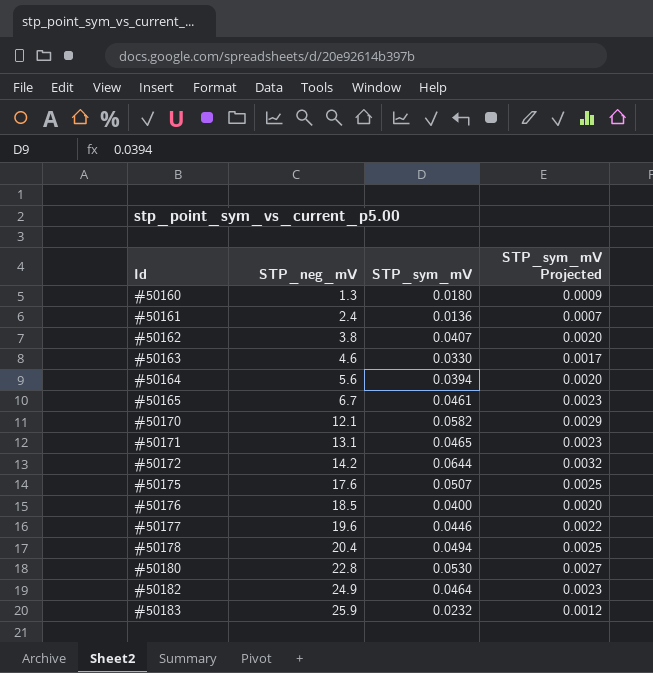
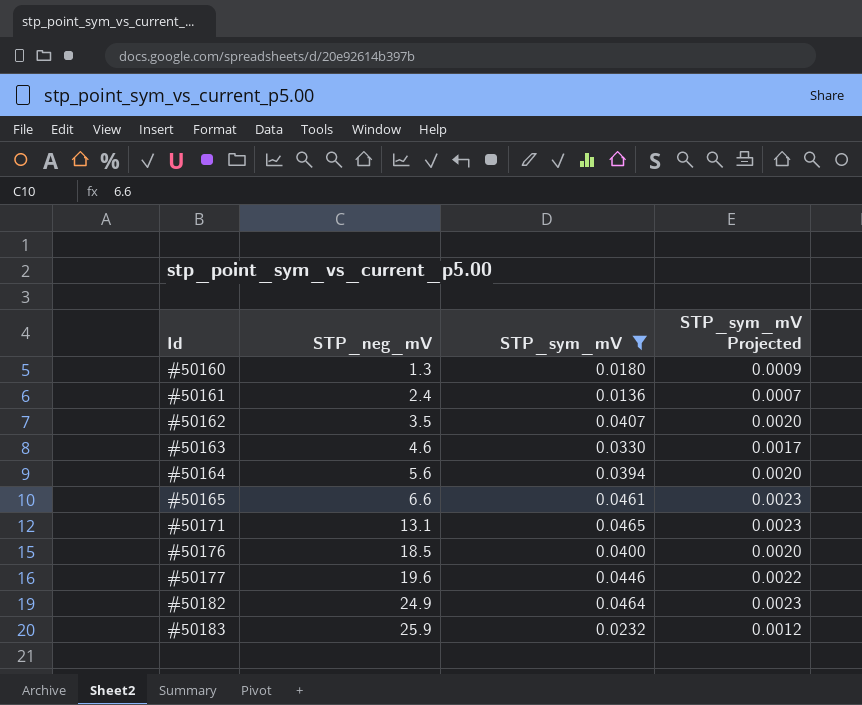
filter: none -> STP_sym_mV <= 0.0465
#50162 | STP_neg_mV: 3.8 -> 3.5
#50165 | STP_neg_mV: 6.7 -> 6.6

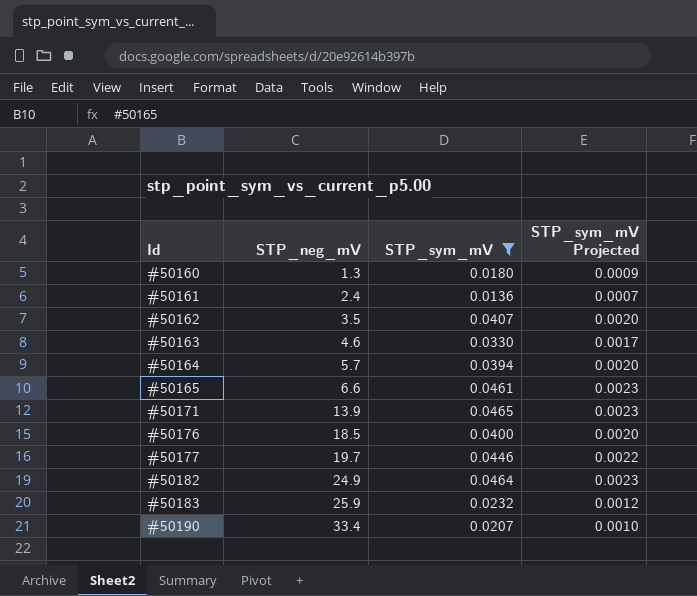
#50164 | STP_neg_mV: 5.6 -> 5.7
#50171 | STP_neg_mV: 13.1 -> 13.9
#50177 | STP_neg_mV: 19.6 -> 19.7
row #50190: none -> 33.4 | 0.0207 | 0.0010

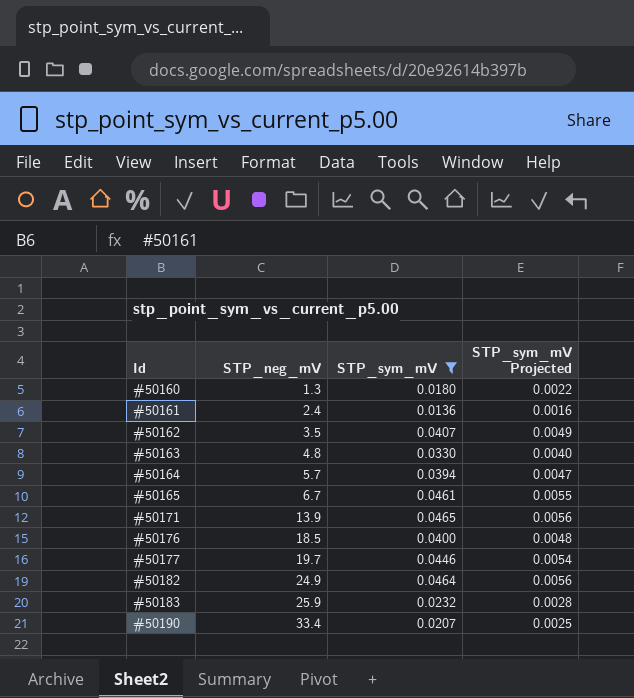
column STP_sym_mV Projected | formula: [STP_sym_mV] * 0.05 -> [STP_sym_mV] * 0.12
#50163 | STP_neg_mV: 4.6 -> 4.8
#50165 | STP_neg_mV: 6.6 -> 6.7

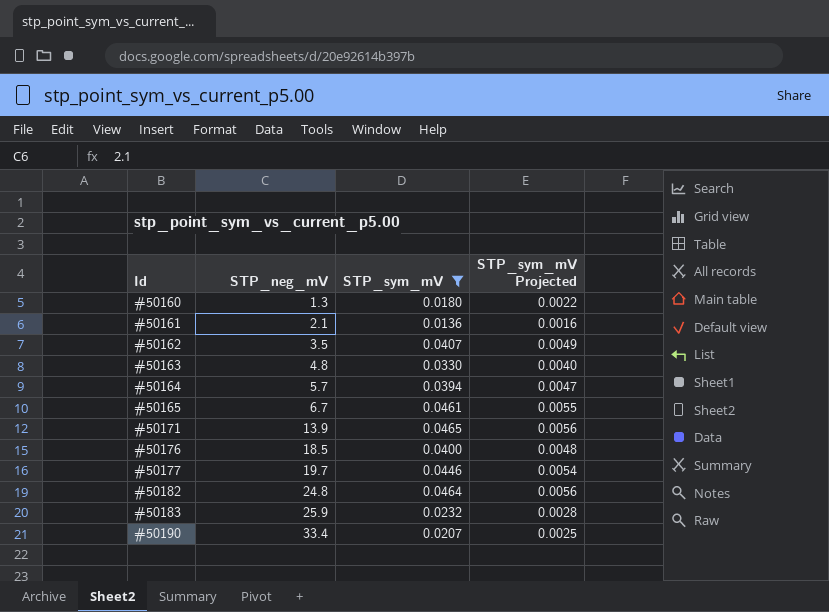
#50161 | STP_neg_mV: 2.4 -> 2.1
#50182 | STP_neg_mV: 24.9 -> 24.8

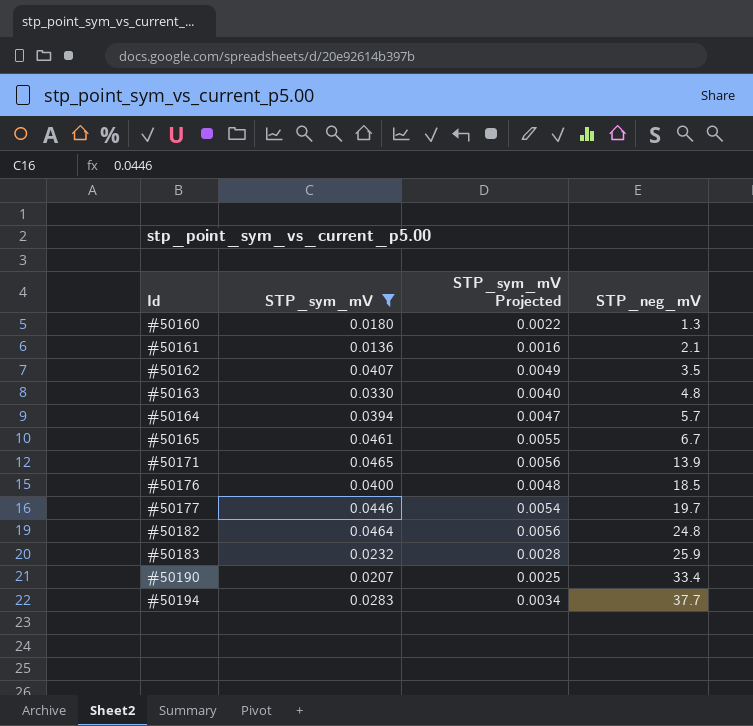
column STP_neg_mV | position: 2 -> 4
row #50194: none -> 0.0283 | 0.0034 | 37.7

